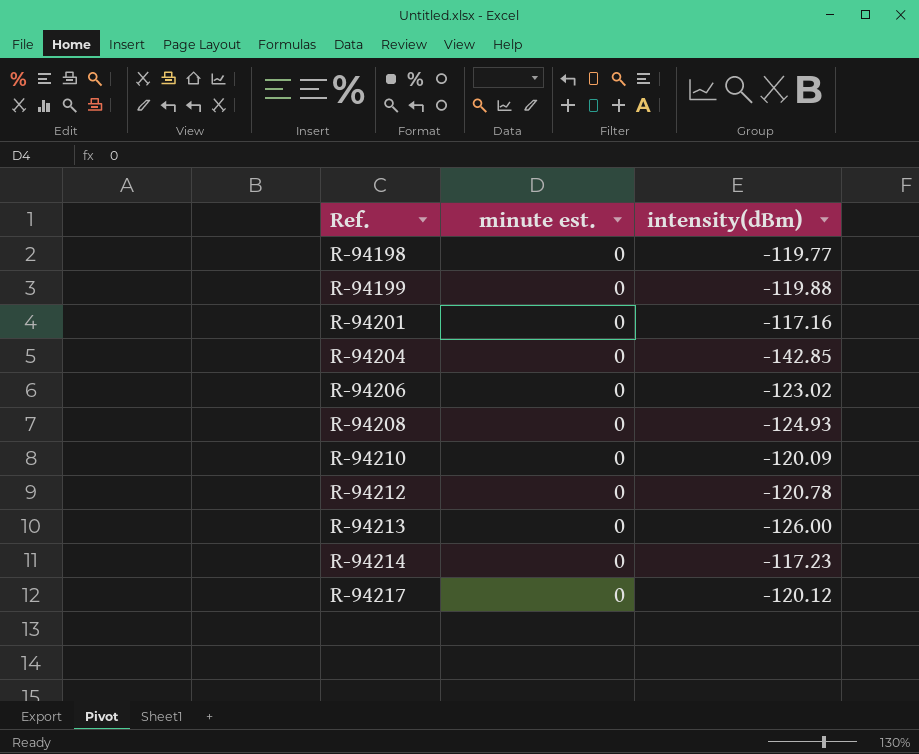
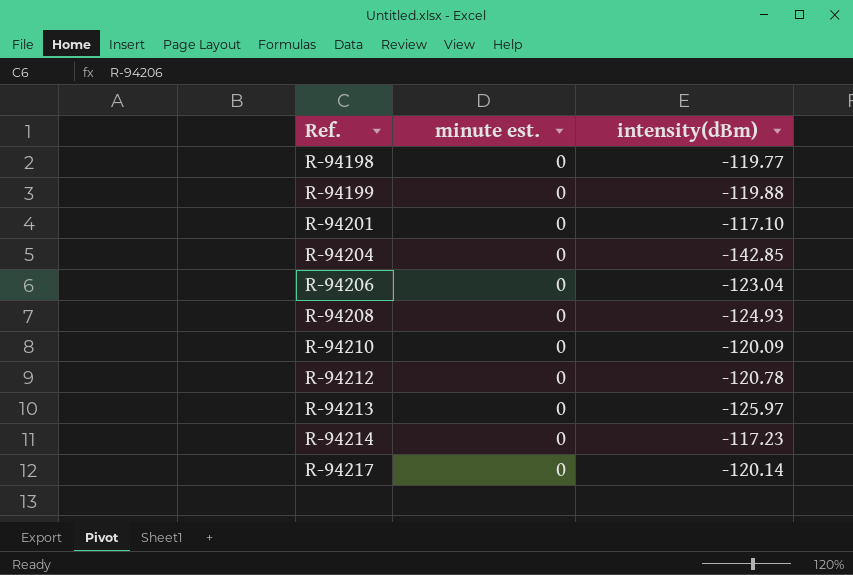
R-94201 | intensity(dBm): -117.16 -> -117.10
R-94206 | intensity(dBm): -123.02 -> -123.04
R-94213 | intensity(dBm): -126.00 -> -125.97
R-94217 | intensity(dBm): -120.12 -> -120.14

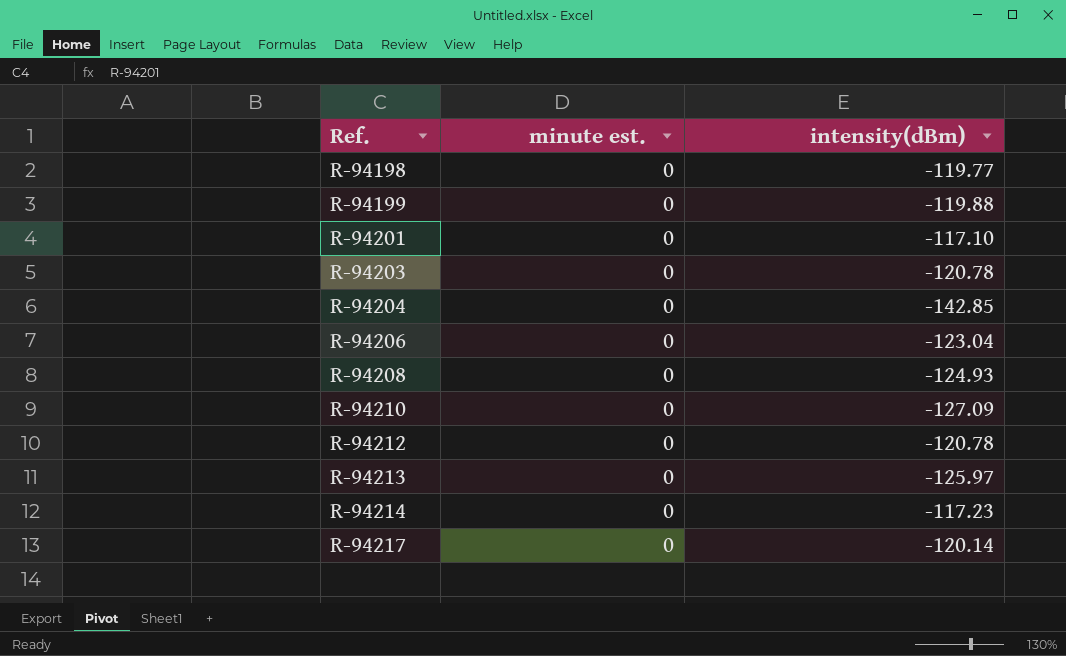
row R-94203: none -> 0 | -120.78
R-94210 | intensity(dBm): -120.09 -> -127.09

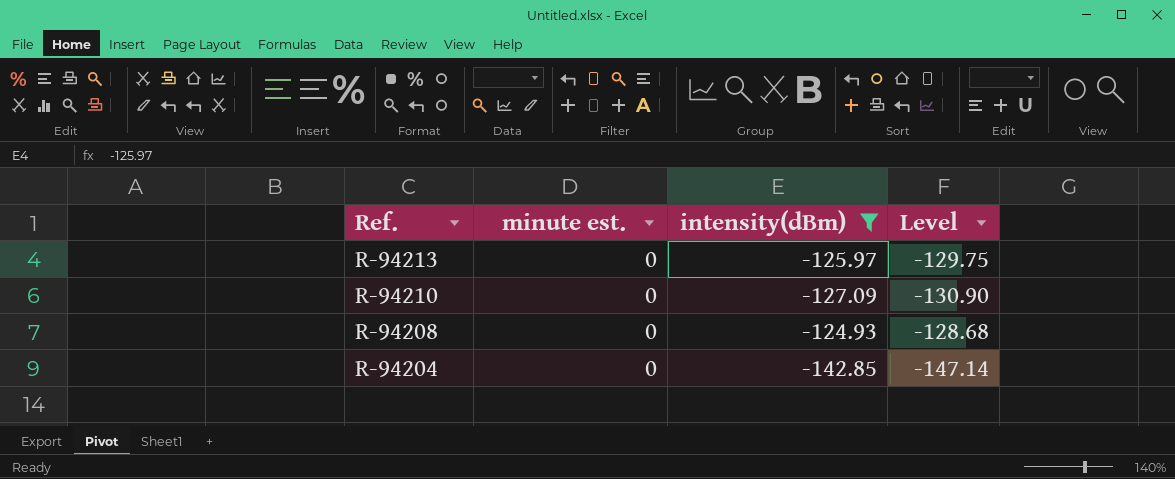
filter: none -> intensity(dBm) <= -124.93
row order: Ref. ascending -> Ref. descending
column Level | formula: none -> [intensity(dBm)] * 1.03

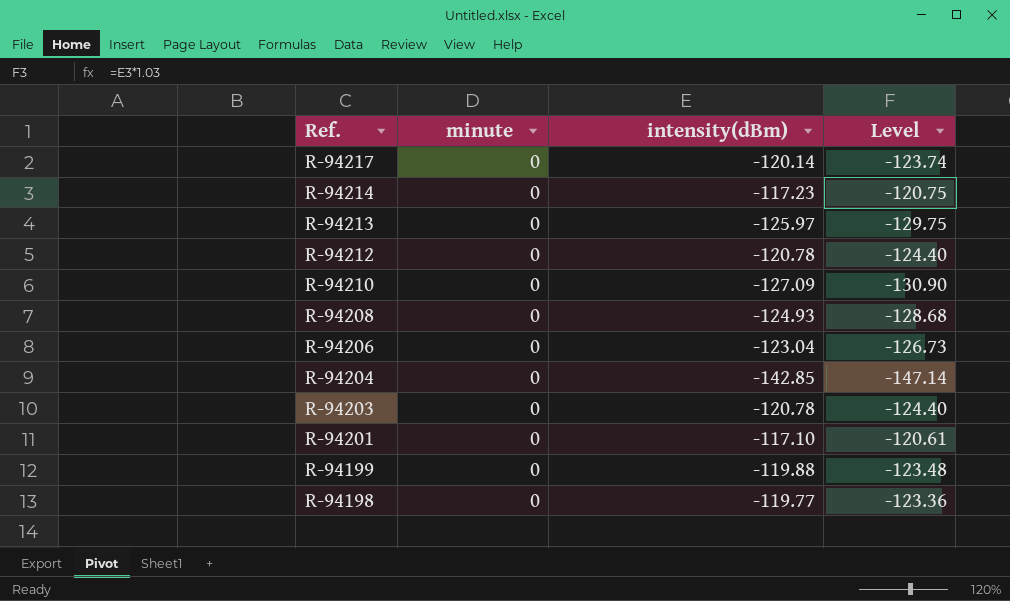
filter: intensity(dBm) <= -124.93 -> none
column name: minute est. -> minute

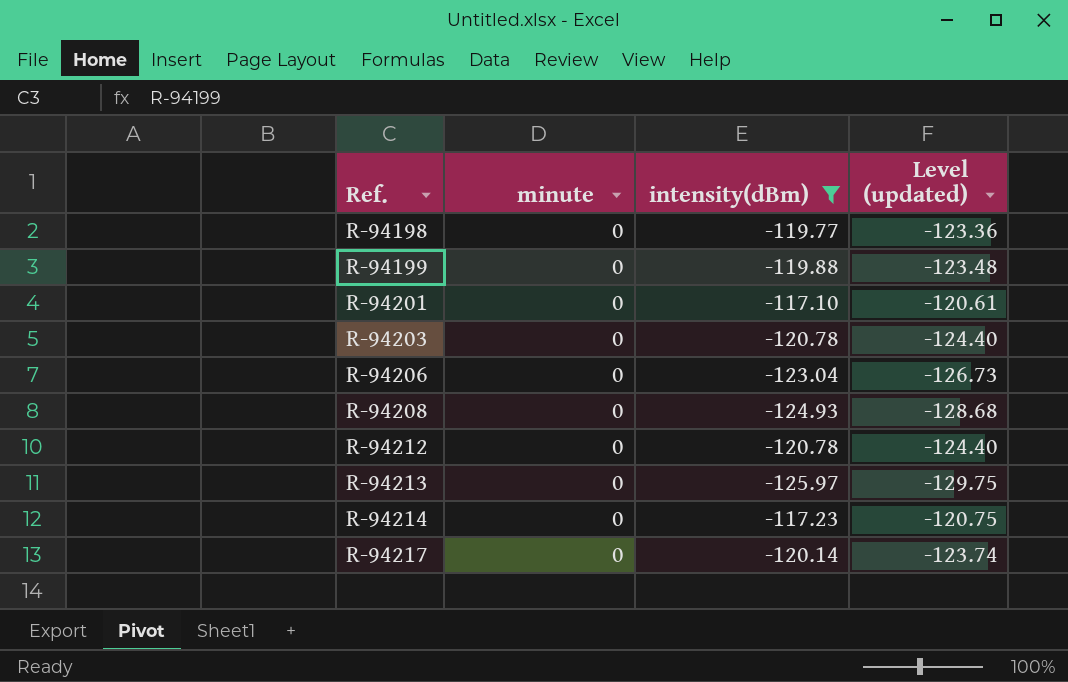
filter: none -> intensity(dBm) >= -125.97
row order: Ref. descending -> Ref. ascending
column name: Level -> Level (updated)

